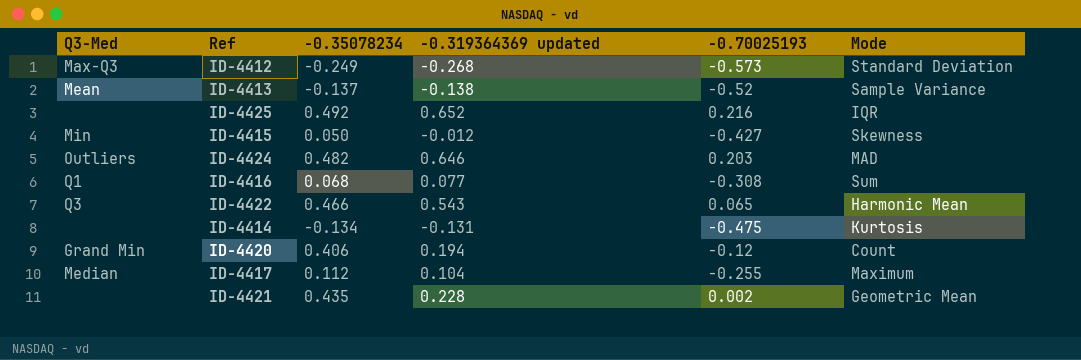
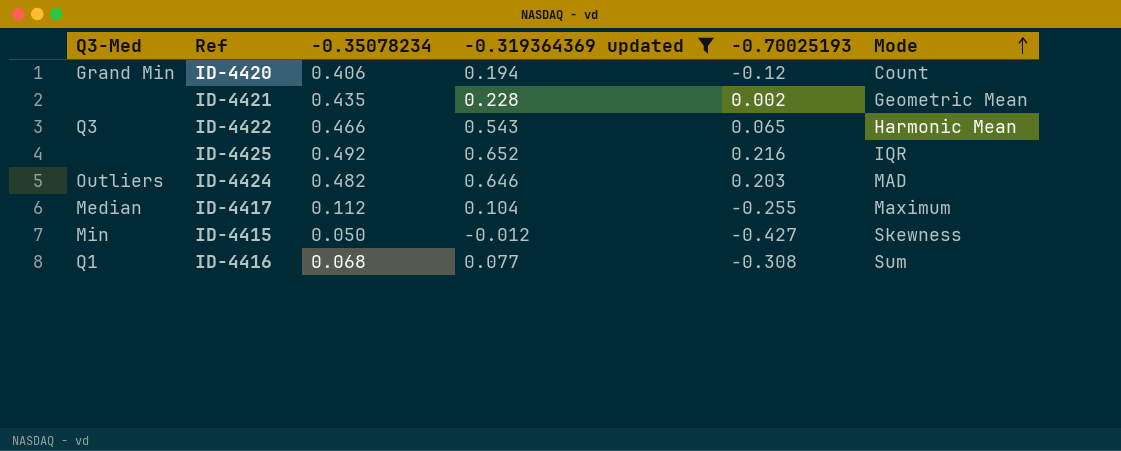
filter: none -> -0.319364369 updated >= -0.012
row order: none -> Mode ascending

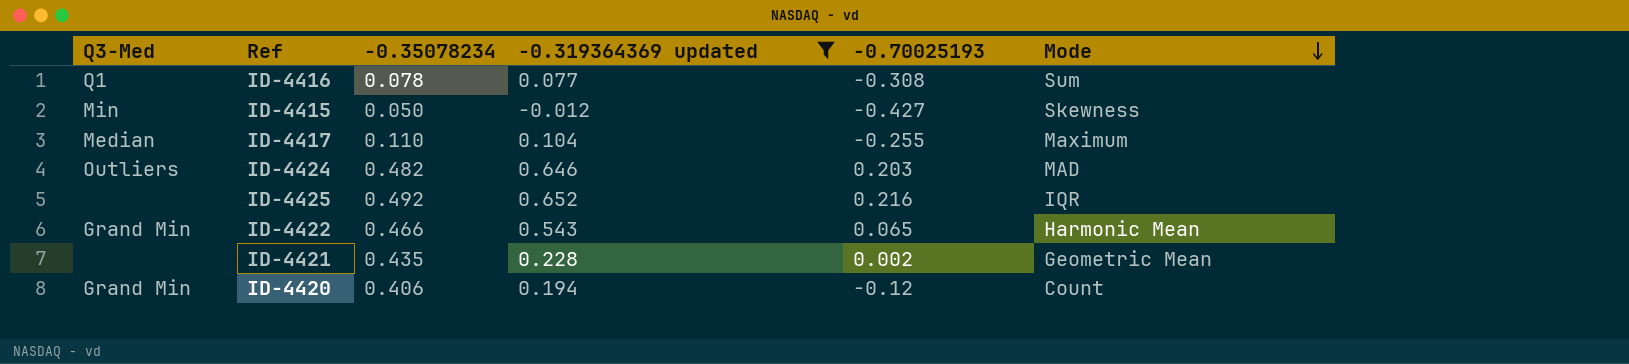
row order: Mode ascending -> Mode descending
ID-4416 | -0.35078234: 0.068 -> 0.078
ID-4417 | -0.35078234: 0.112 -> 0.110
ID-4422 | Q3-Med: Q3 -> Grand Min

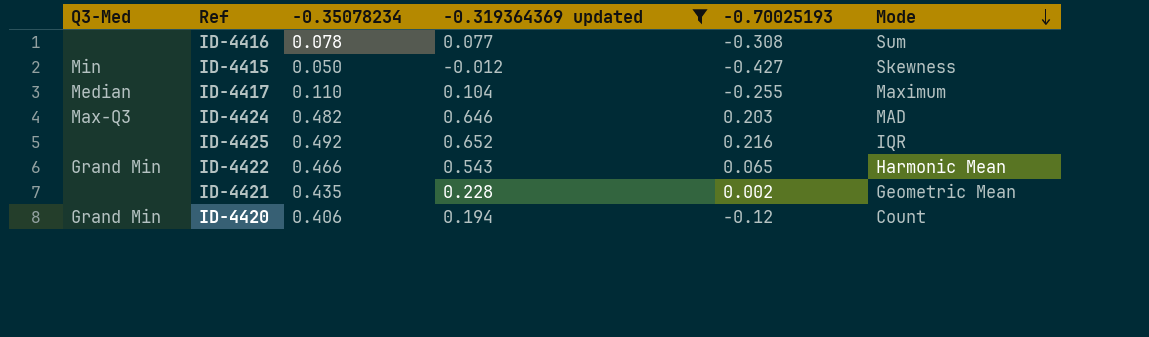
ID-4416 | Q3-Med: Q1 -> none
ID-4424 | Q3-Med: Outliers -> Max-Q3

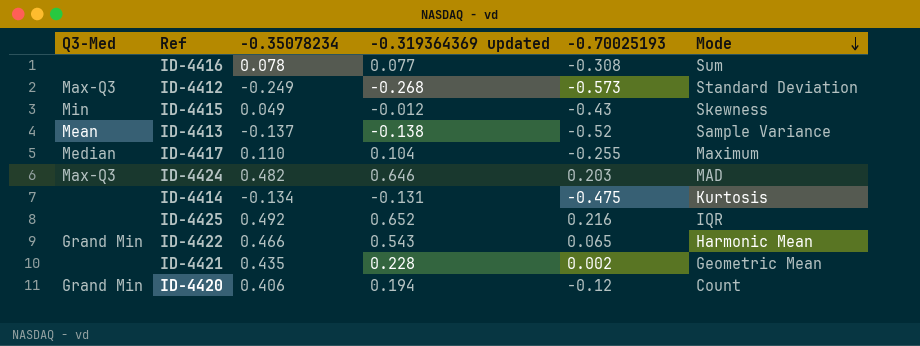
filter: -0.319364369 updated >= -0.012 -> none
ID-4415 | -0.35078234: 0.050 -> 0.049
ID-4415 | -0.70025193: -0.427 -> -0.43

